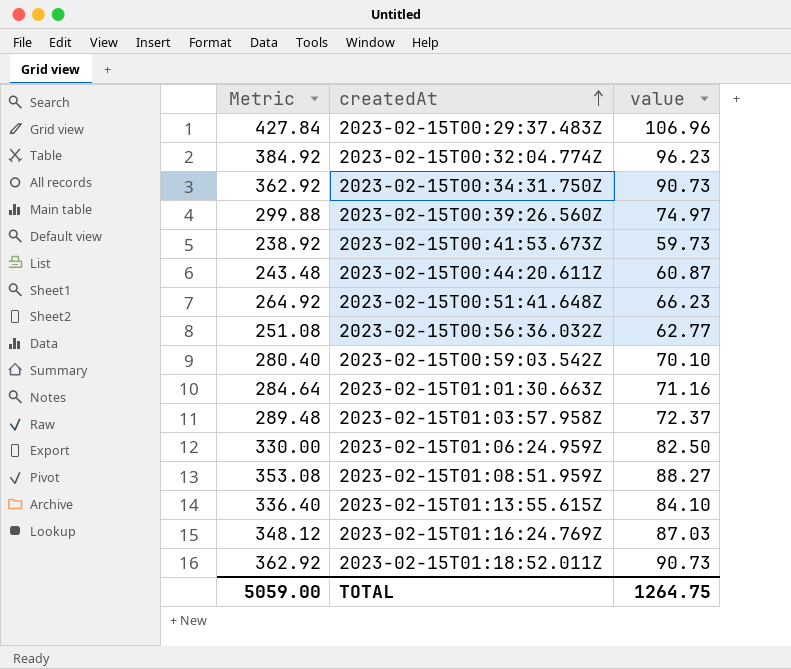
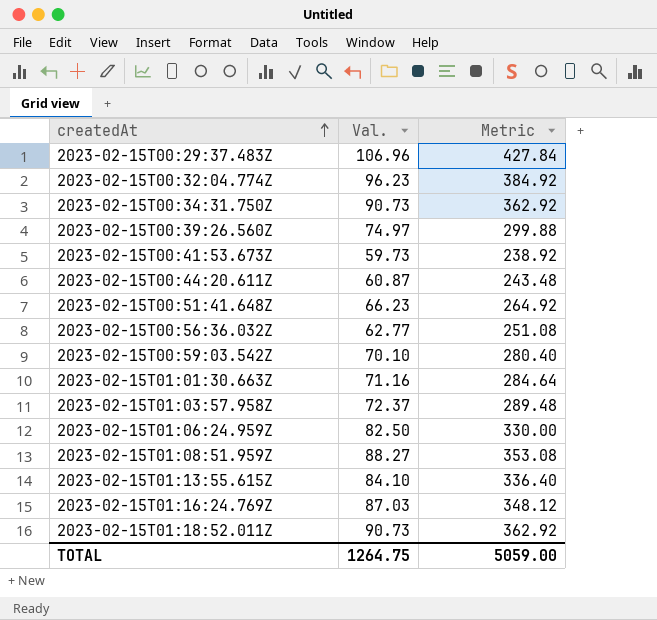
column name: value -> Val.
column Metric | position: 1 -> 3

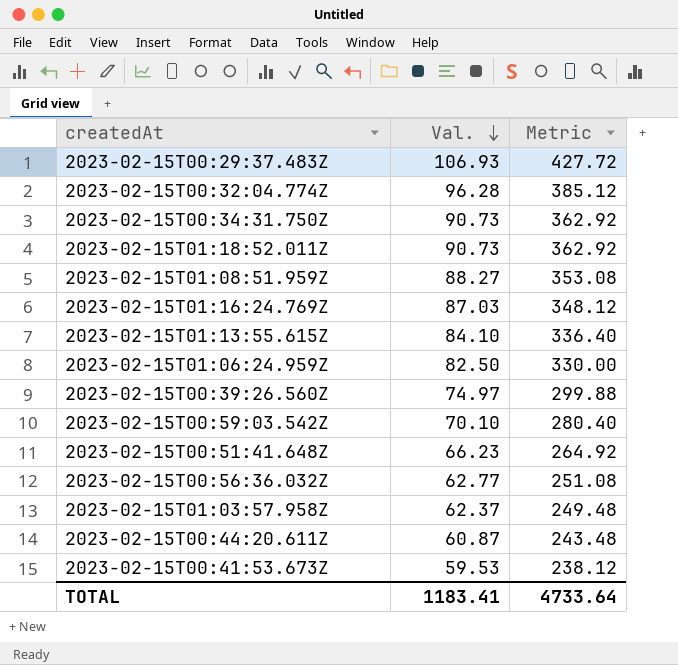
row order: createdAt ascending -> Val. descending
row 2023-02-15T01:01:30.663Z: 71.16 | 284.64 -> none
2023-02-15T00:29:37.483Z | Val.: 106.96 -> 106.93
2023-02-15T00:29:37.483Z | Metric: 427.84 -> 427.72
2023-02-15T00:32:04.774Z | Val.: 96.23 -> 96.28
2023-02-15T00:32:04.774Z | Metric: 384.92 -> 385.12
2023-02-15T01:03:57.958Z | Val.: 72.37 -> 62.37
2023-02-15T01:03:57.958Z | Metric: 289.48 -> 249.48
2023-02-15T00:41:53.673Z | Val.: 59.73 -> 59.53
2023-02-15T00:41:53.673Z | Metric: 238.92 -> 238.12
TOTAL | Val.: 1264.75 -> 1183.41
TOTAL | Metric: 5059.00 -> 4733.64

